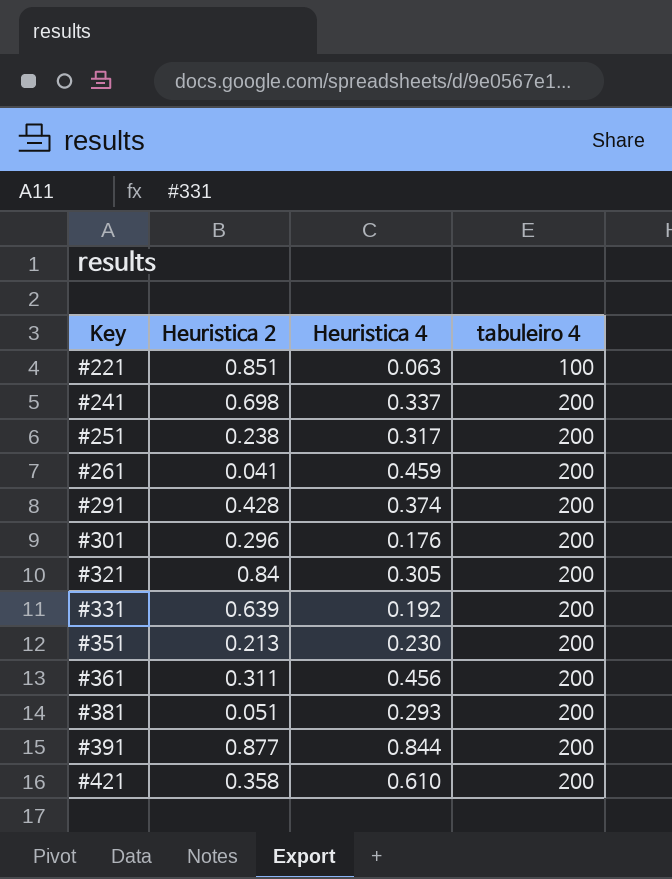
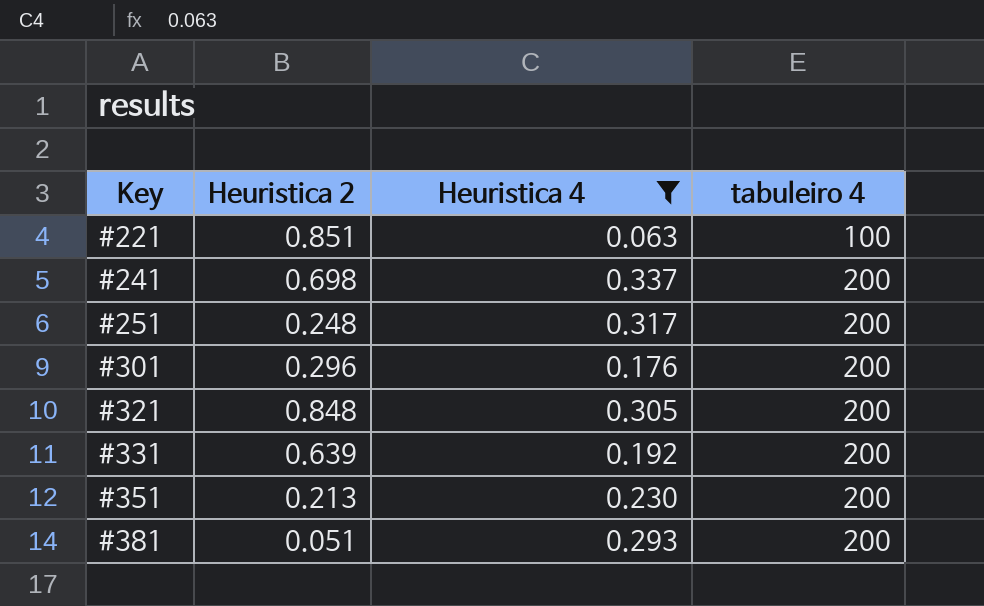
filter: none -> Heuristica 4 <= 0.337
#251 | Heuristica 2: 0.238 -> 0.248
#321 | Heuristica 2: 0.84 -> 0.848

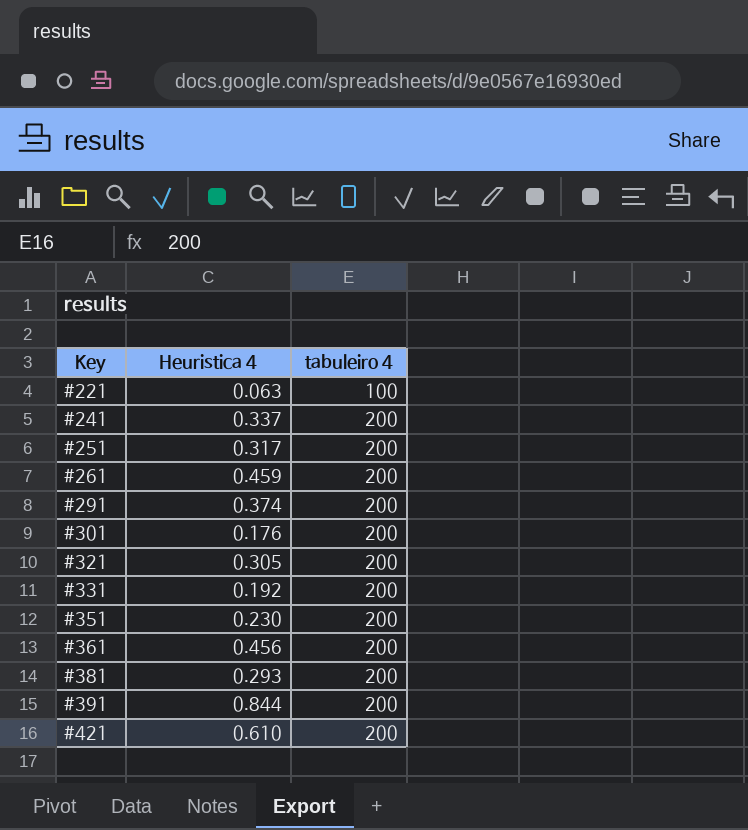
filter: Heuristica 4 <= 0.337 -> none
column Heuristica 2 | position: 2 -> none

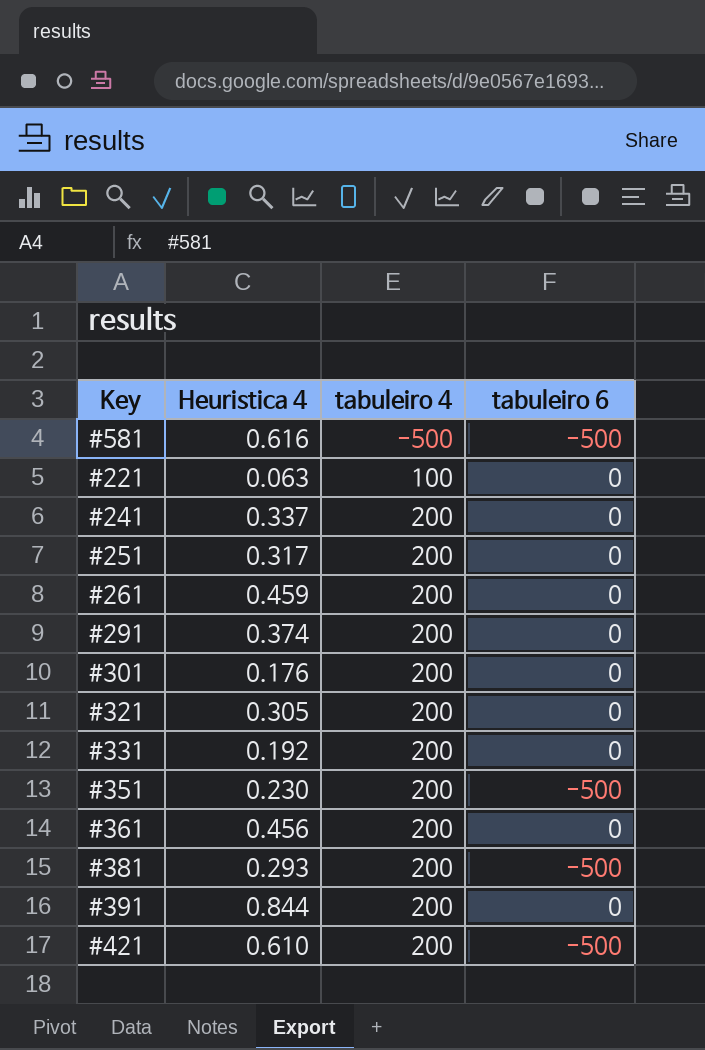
column tabuleiro 6 | position: none -> 4
row #581: none -> 0.616 | -500 | -500

